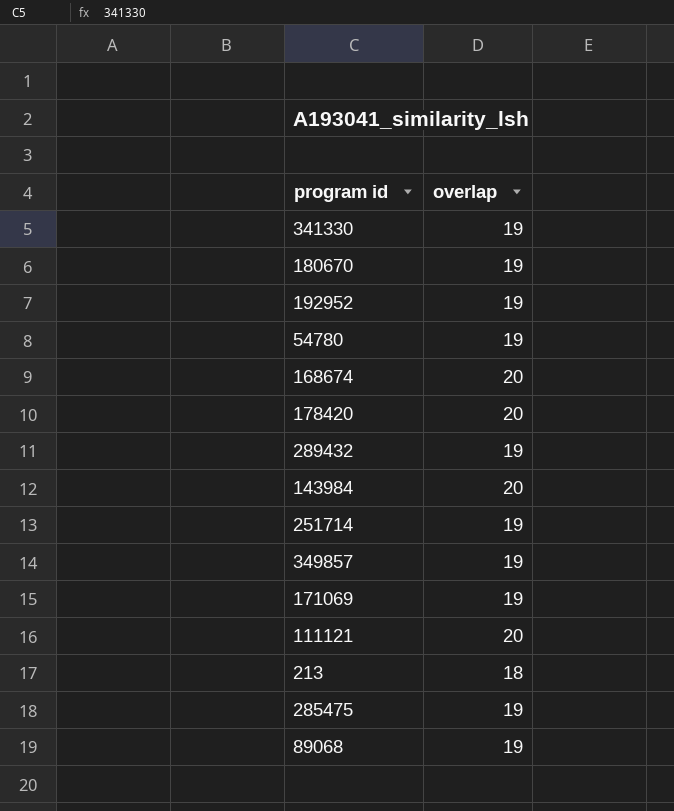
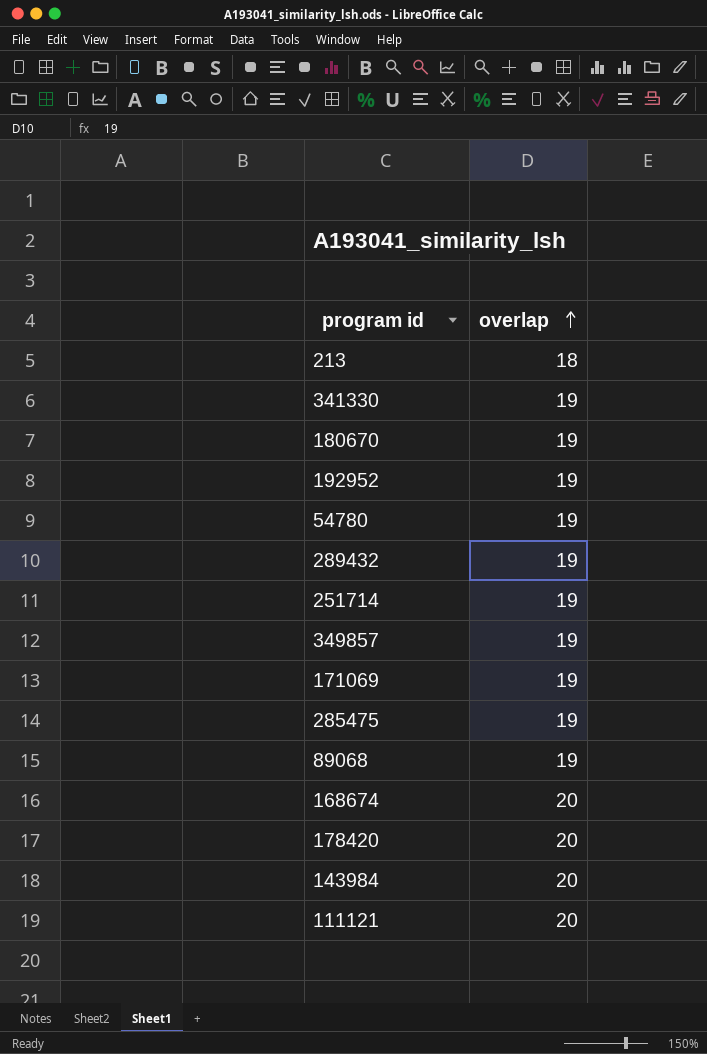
row order: none -> overlap ascending

